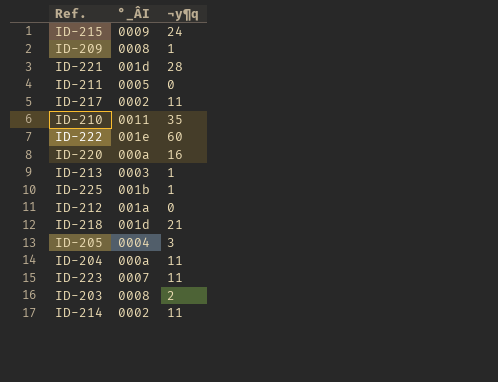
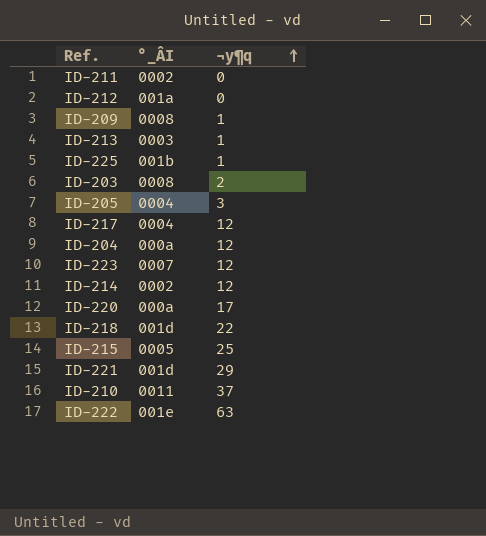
row order: none -> ¬y¶q ascending
ID-211 | °_ÂI: 0005 -> 0002
ID-217 | °_ÂI: 0002 -> 0004
ID-217 | ¬y¶q: 11 -> 12
ID-204 | ¬y¶q: 11 -> 12
ID-223 | ¬y¶q: 11 -> 12
ID-214 | ¬y¶q: 11 -> 12
ID-220 | ¬y¶q: 16 -> 17
ID-218 | ¬y¶q: 21 -> 22
ID-215 | °_ÂI: 0009 -> 0005
ID-215 | ¬y¶q: 24 -> 25
ID-221 | ¬y¶q: 28 -> 29
ID-210 | ¬y¶q: 35 -> 37
ID-222 | ¬y¶q: 60 -> 63

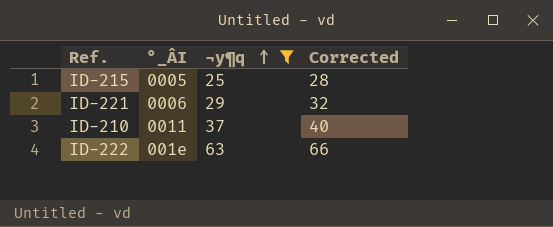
filter: none -> ¬y¶q >= 25
column Corrected | formula: none -> [¬y¶q] + 3
ID-221 | °_ÂI: 001d -> 0006

